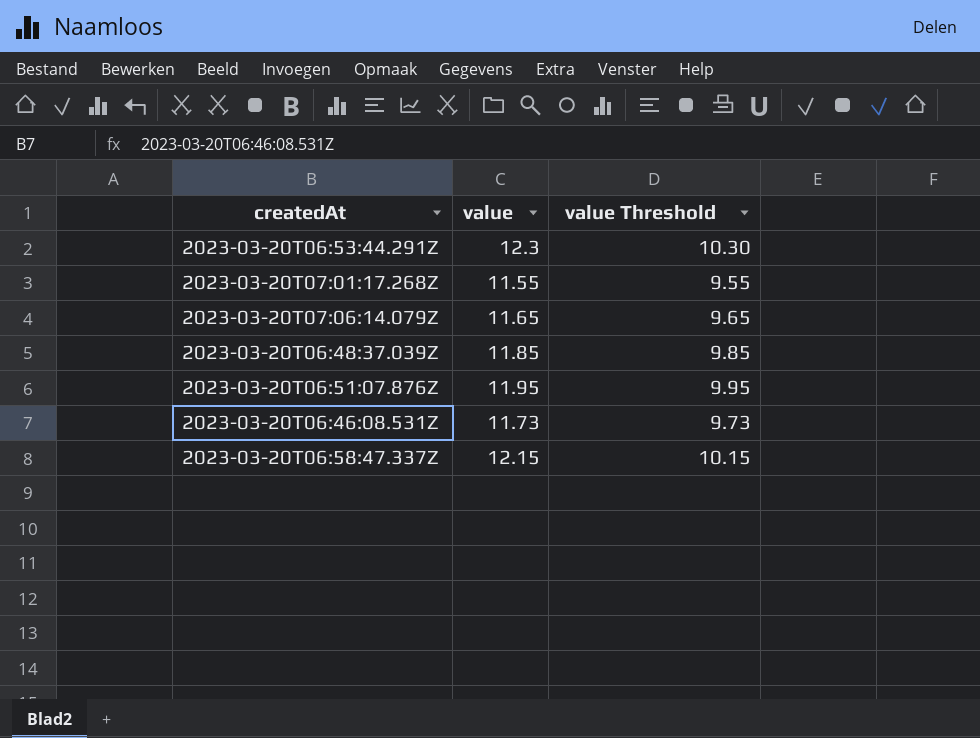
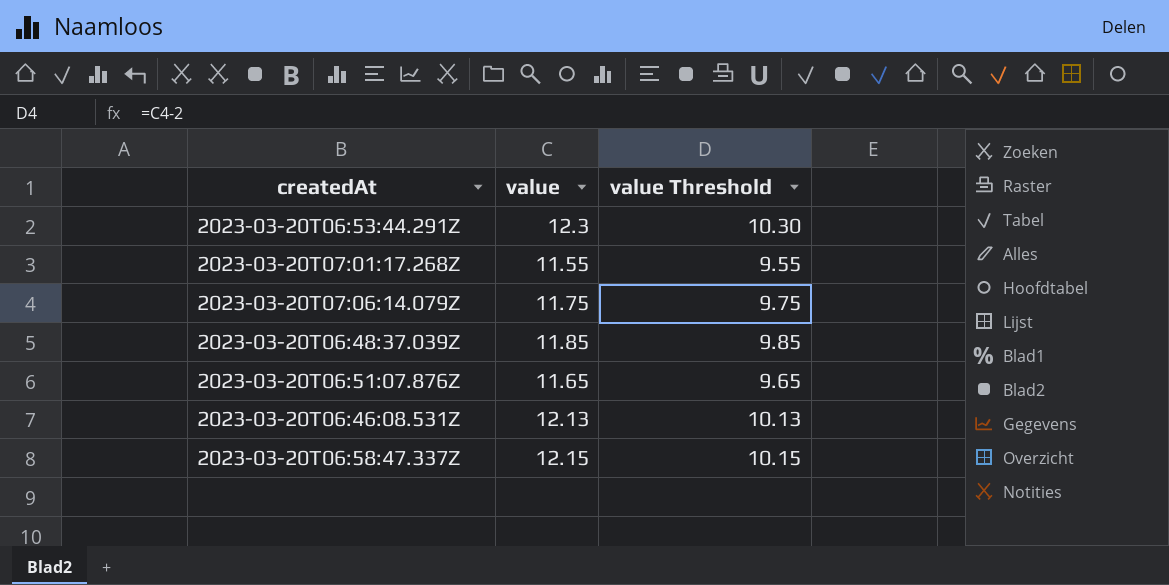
2023-03-20T07:06:14.079Z | value: 11.65 -> 11.75
2023-03-20T07:06:14.079Z | value Threshold: 9.65 -> 9.75
2023-03-20T06:51:07.876Z | value: 11.95 -> 11.65
2023-03-20T06:51:07.876Z | value Threshold: 9.95 -> 9.65
2023-03-20T06:46:08.531Z | value: 11.73 -> 12.13
2023-03-20T06:46:08.531Z | value Threshold: 9.73 -> 10.13

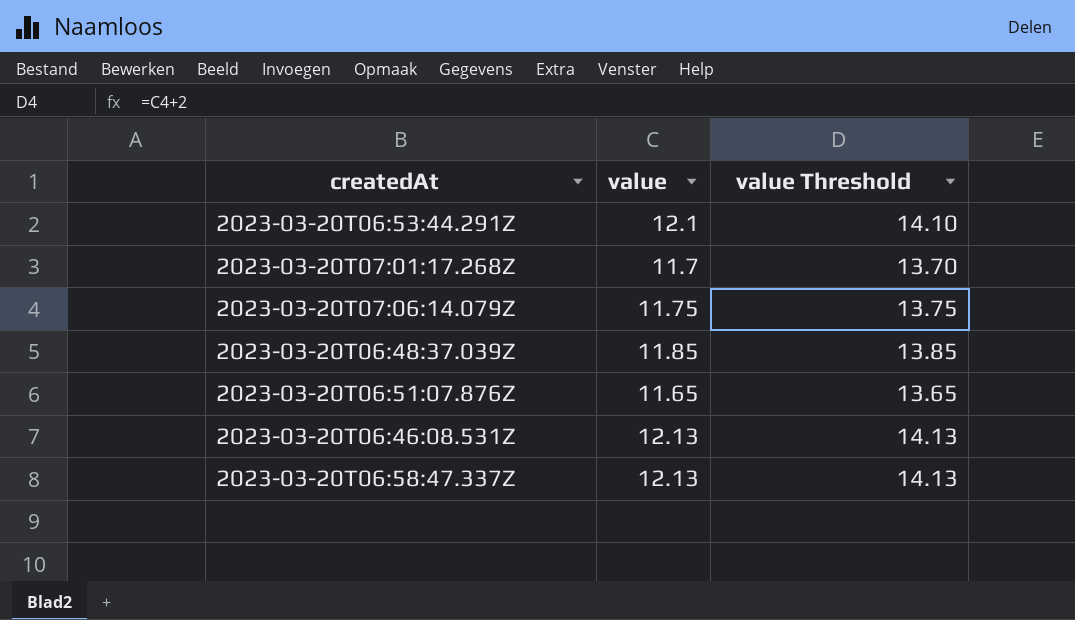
column value Threshold | formula: [value] - 2 -> [value] + 2
2023-03-20T06:53:44.291Z | value: 12.3 -> 12.1
2023-03-20T07:01:17.268Z | value: 11.55 -> 11.7
2023-03-20T06:58:47.337Z | value: 12.15 -> 12.13

